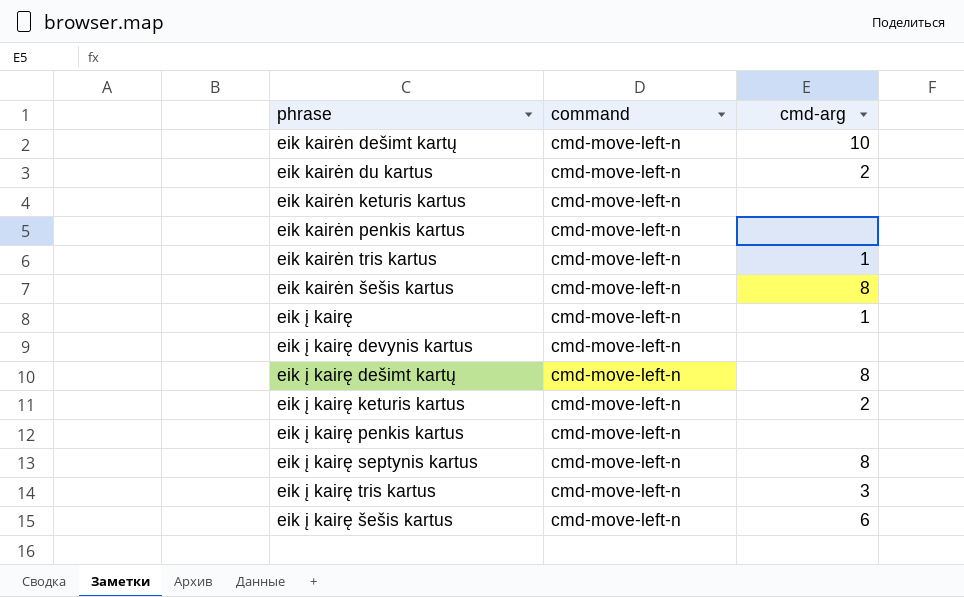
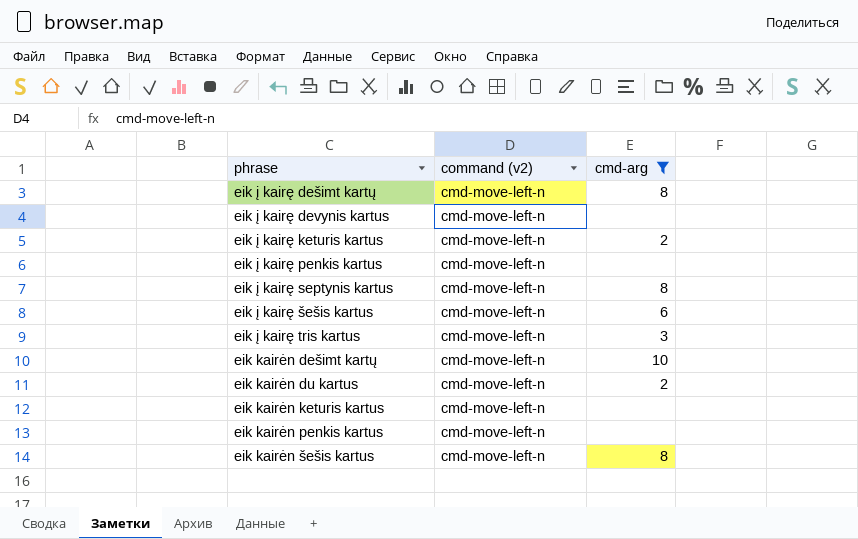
filter: none -> cmd-arg != 1
row order: none -> phrase ascending
column name: command -> command (v2)

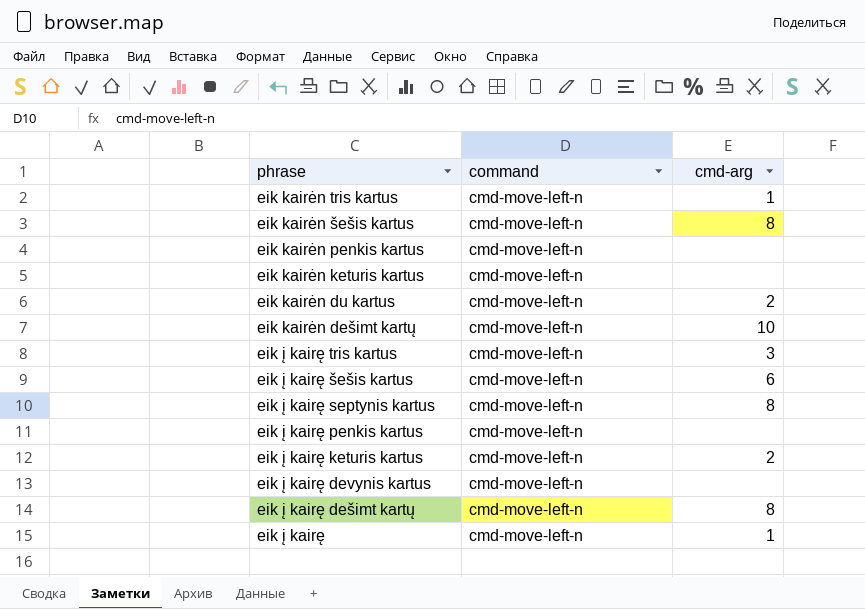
filter: cmd-arg != 1 -> none
row order: phrase ascending -> phrase descending
column name: command (v2) -> command

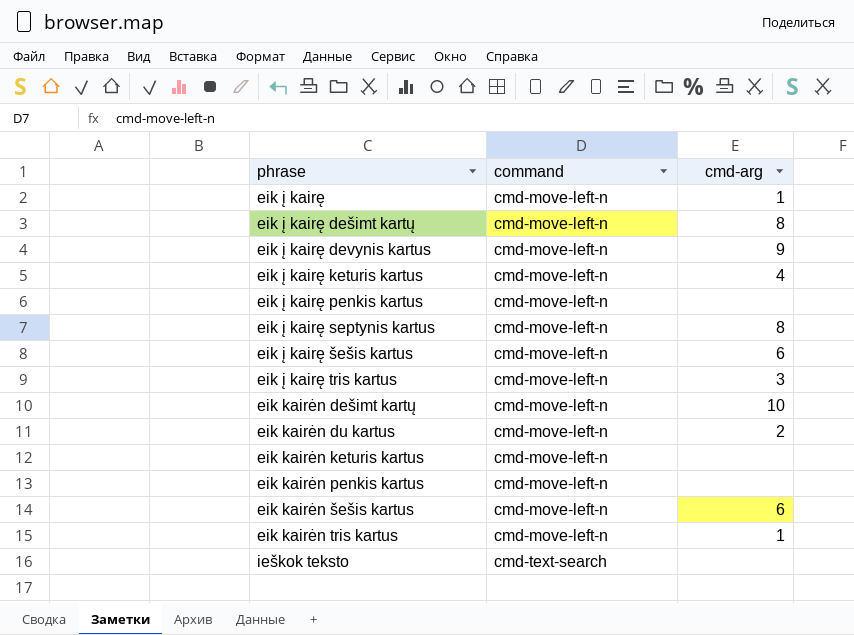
row order: phrase descending -> phrase ascending
eik į kairę devynis kartus | cmd-arg: none -> 9
eik į kairę keturis kartus | cmd-arg: 2 -> 4
eik kairėn šešis kartus | cmd-arg: 8 -> 6
row ieškok teksto: none -> cmd-text-search | none

